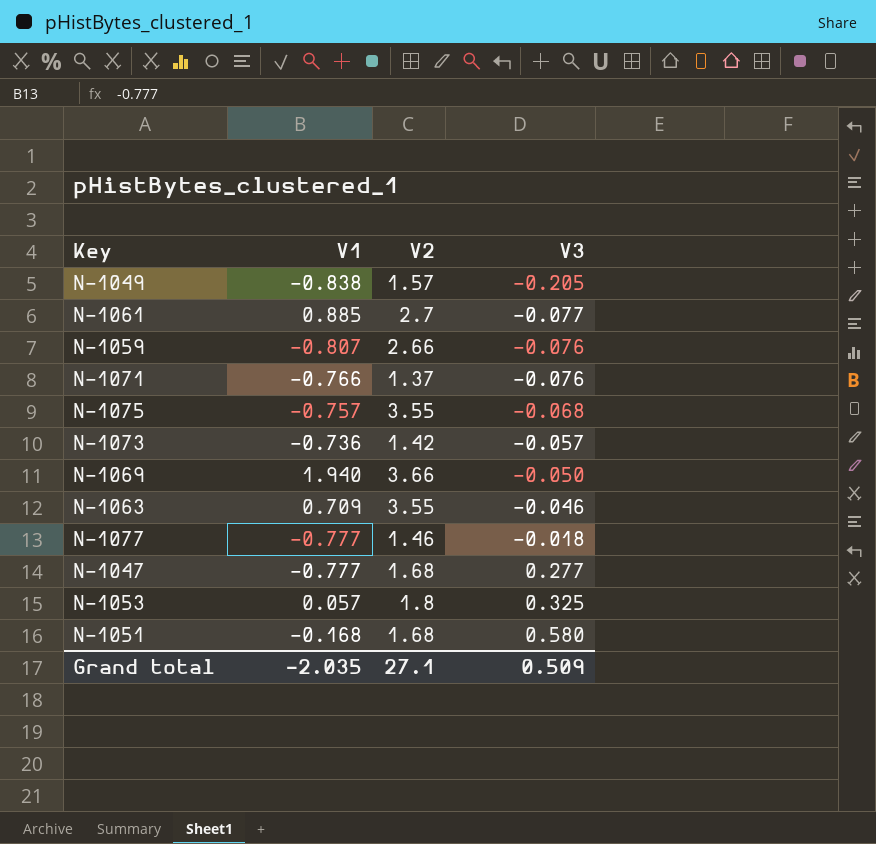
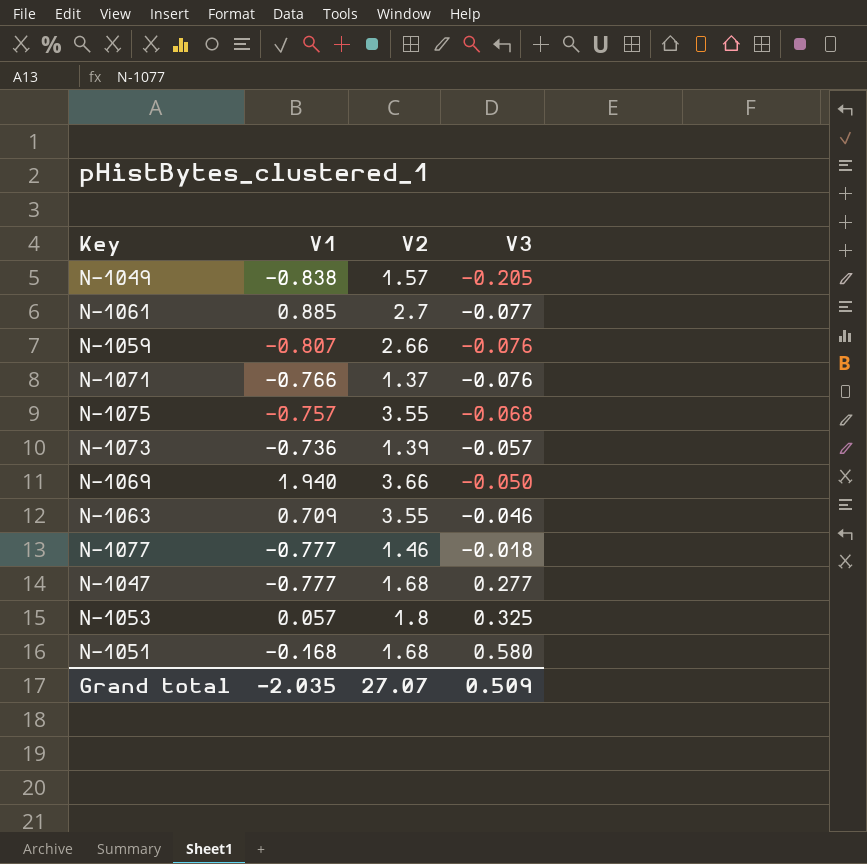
N-1073 | V2: 1.42 -> 1.39
Grand total | V2: 27.1 -> 27.07

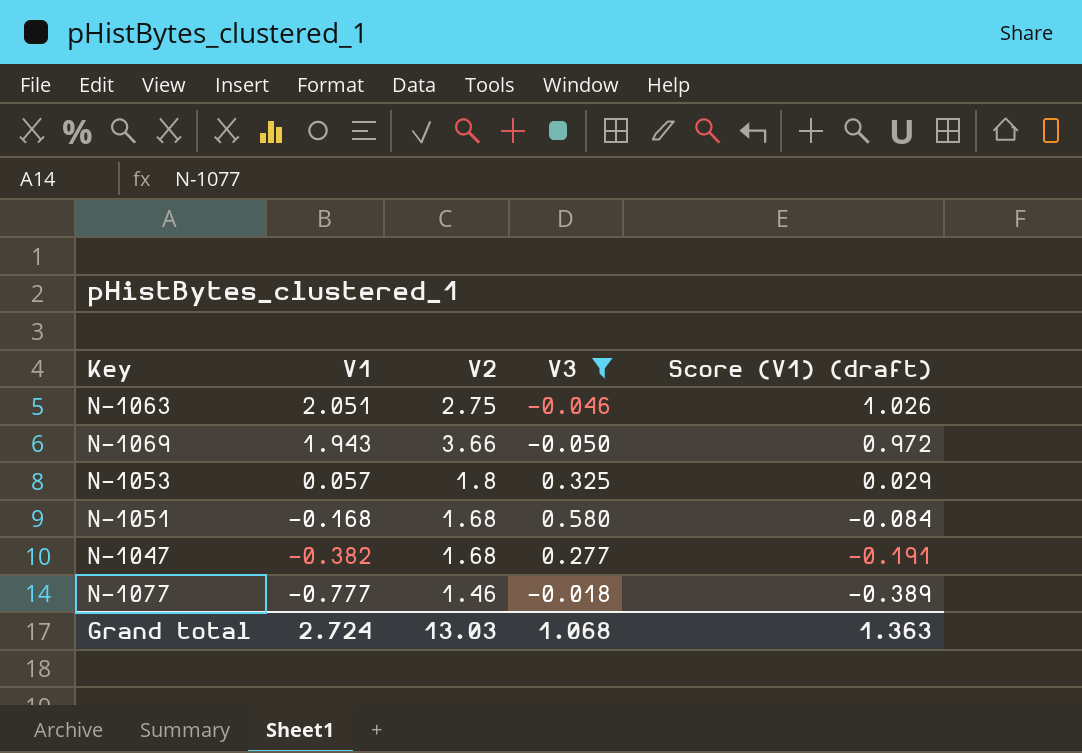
filter: none -> V3 >= -0.050
row order: V3 ascending -> V1 descending
column Score (V1) (draft) | formula: none -> [V1] * 0.5
N-1063 | V1: 0.709 -> 2.051
N-1063 | V2: 3.55 -> 2.75
N-1069 | V1: 1.940 -> 1.943
N-1047 | V1: -0.777 -> -0.382
Grand total | V1: -2.035 -> 2.724
Grand total | V2: 27.07 -> 13.03
Grand total | V3: 0.509 -> 1.068

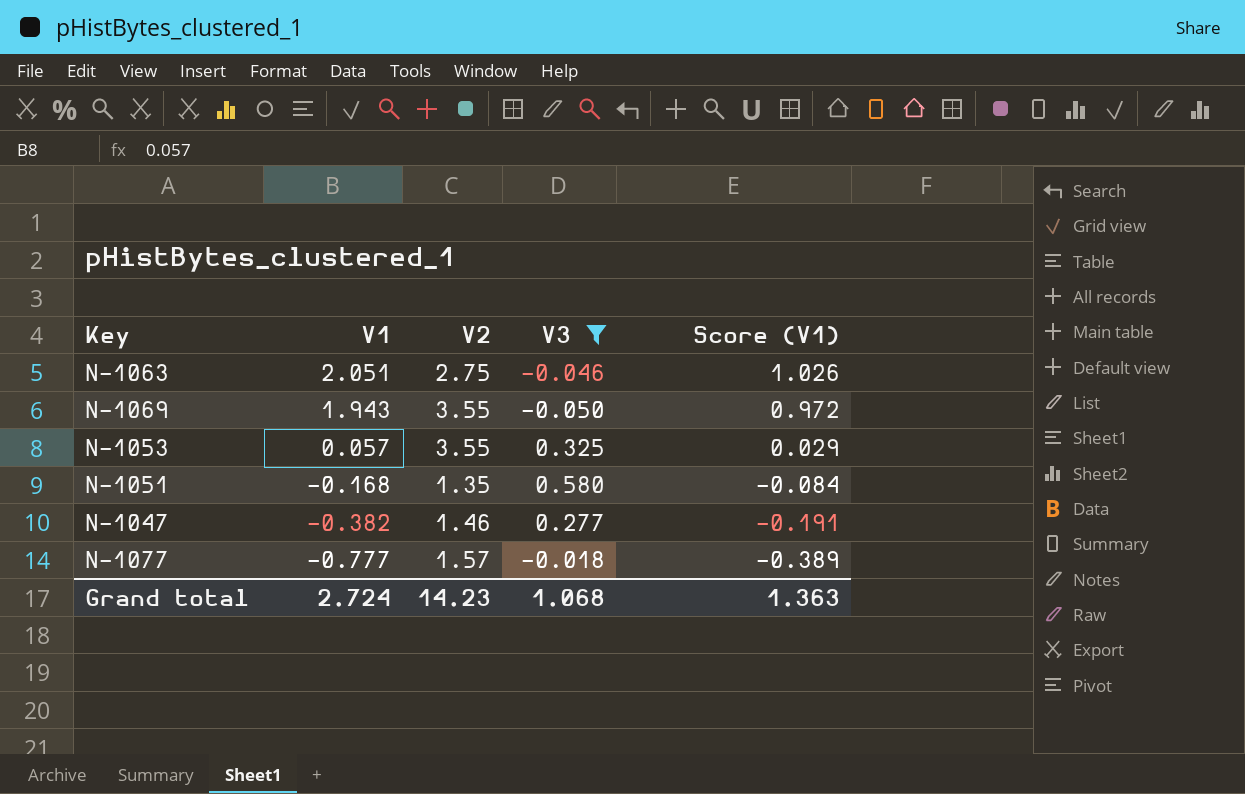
column name: Score (V1) (draft) -> Score (V1)
N-1069 | V2: 3.66 -> 3.55
N-1053 | V2: 1.8 -> 3.55
N-1051 | V2: 1.68 -> 1.35
N-1047 | V2: 1.68 -> 1.46
N-1077 | V2: 1.46 -> 1.57
Grand total | V2: 13.03 -> 14.23

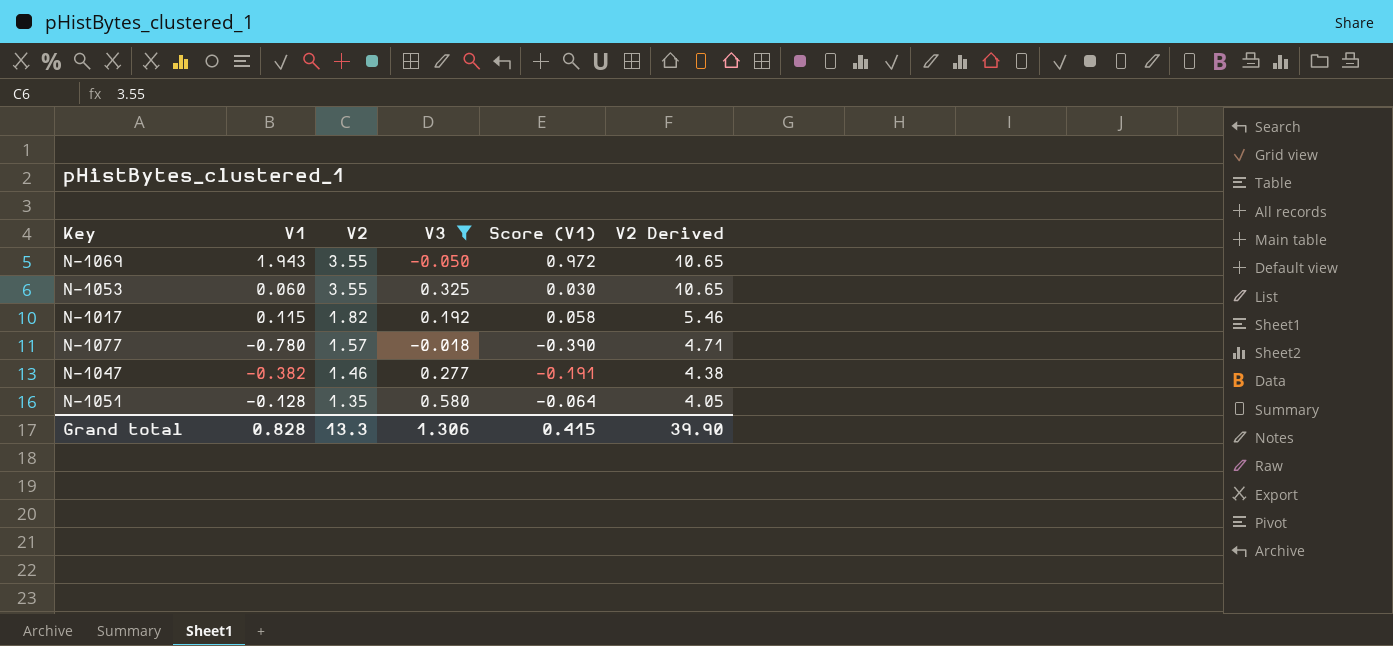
row order: V1 descending -> V2 descending
column V2 Derived | formula: none -> [V2] * 3
row N-1063: 2.051 | 2.75 | -0.046 | 1.026 -> none
N-1053 | V1: 0.057 -> 0.060
N-1053 | Score (V1): 0.029 -> 0.030
row N-1017: none -> 0.115 | 1.82 | 0.192 | 0.058 | 5.46
N-1077 | V1: -0.777 -> -0.780
N-1077 | Score (V1): -0.389 -> -0.390
N-1051 | V1: -0.168 -> -0.128
N-1051 | Score (V1): -0.084 -> -0.064
Grand total | V1: 2.724 -> 0.828
Grand total | V2: 14.23 -> 13.3
Grand total | V3: 1.068 -> 1.306
Grand total | Score (V1): 1.363 -> 0.415

